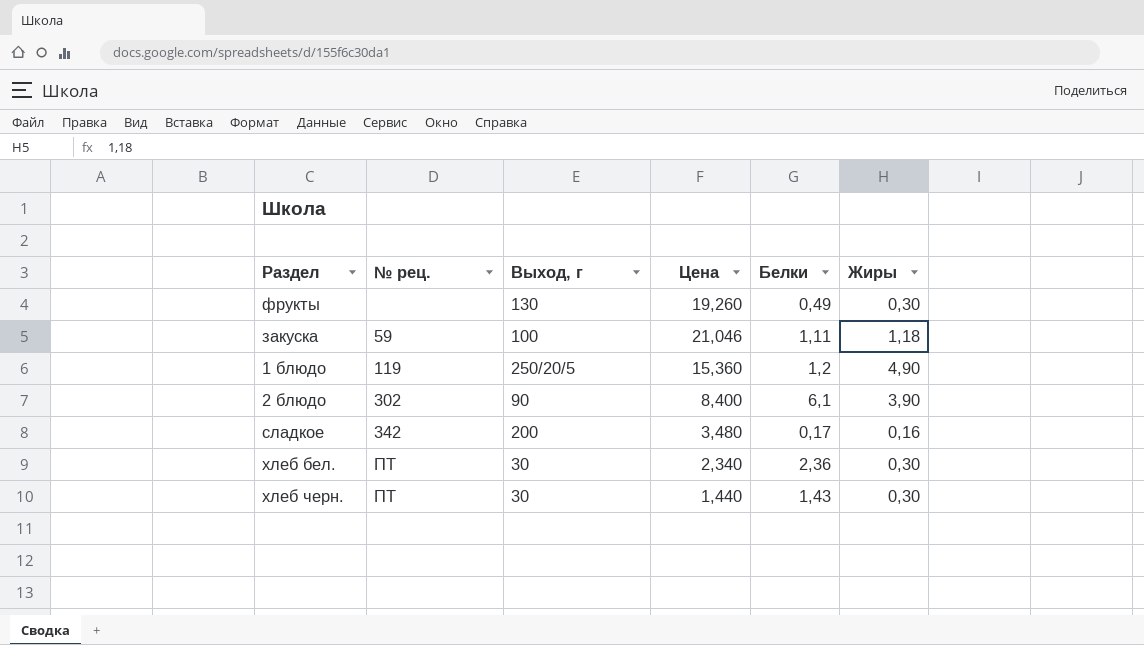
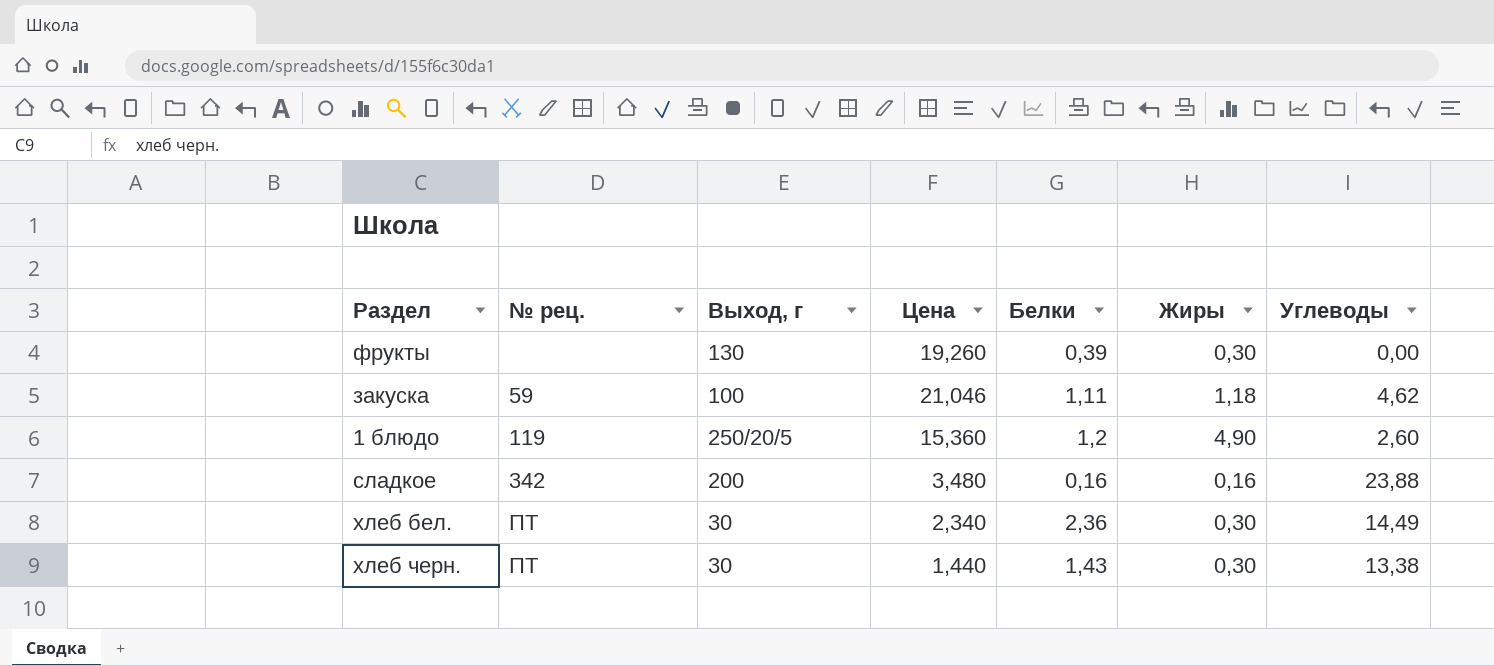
column Углеводы | position: none -> 7
row 2 блюдо: 302 | 90 | 8,400 | 6,1 | 3,90 -> none
фрукты | Белки: 0,49 -> 0,39
сладкое | Белки: 0,17 -> 0,16

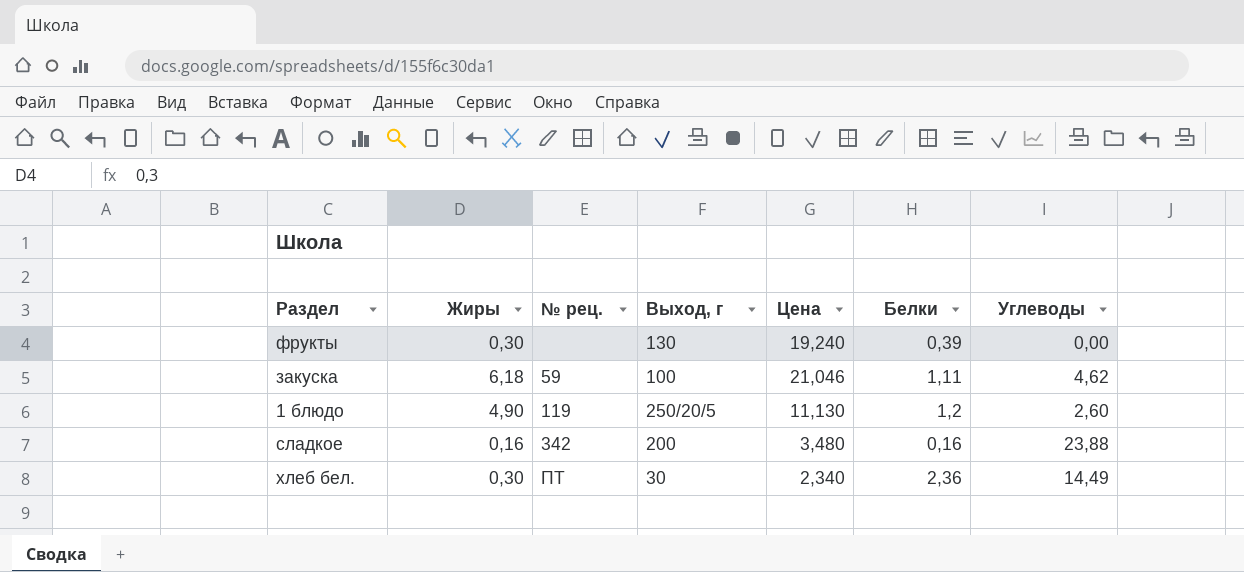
column Жиры | position: 6 -> 2
row хлеб черн.: ПТ | 30 | 1,440 | 1,43 | 0,30 | 13,38 -> none
фрукты | Цена: 19,260 -> 19,240
закуска | Жиры: 1,18 -> 6,18
1 блюдо | Цена: 15,360 -> 11,130

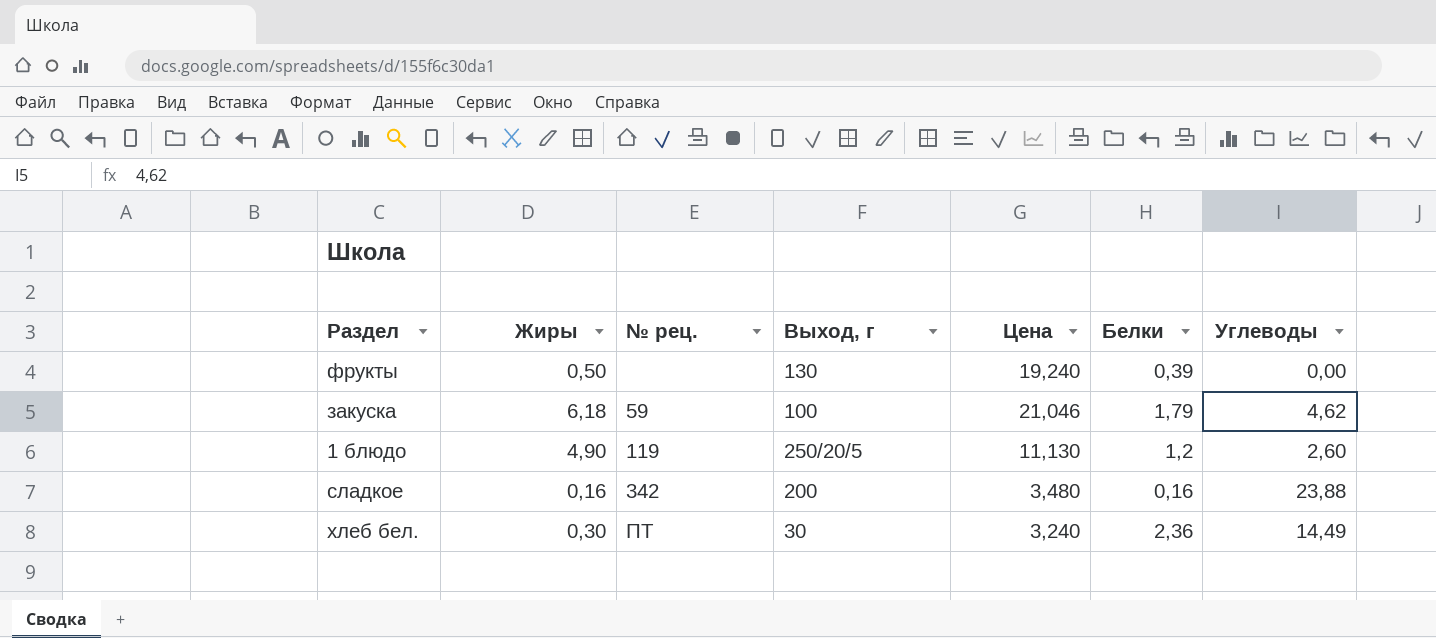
фрукты | Жиры: 0,30 -> 0,50
закуска | Белки: 1,11 -> 1,79
хлеб бел. | Цена: 2,340 -> 3,240

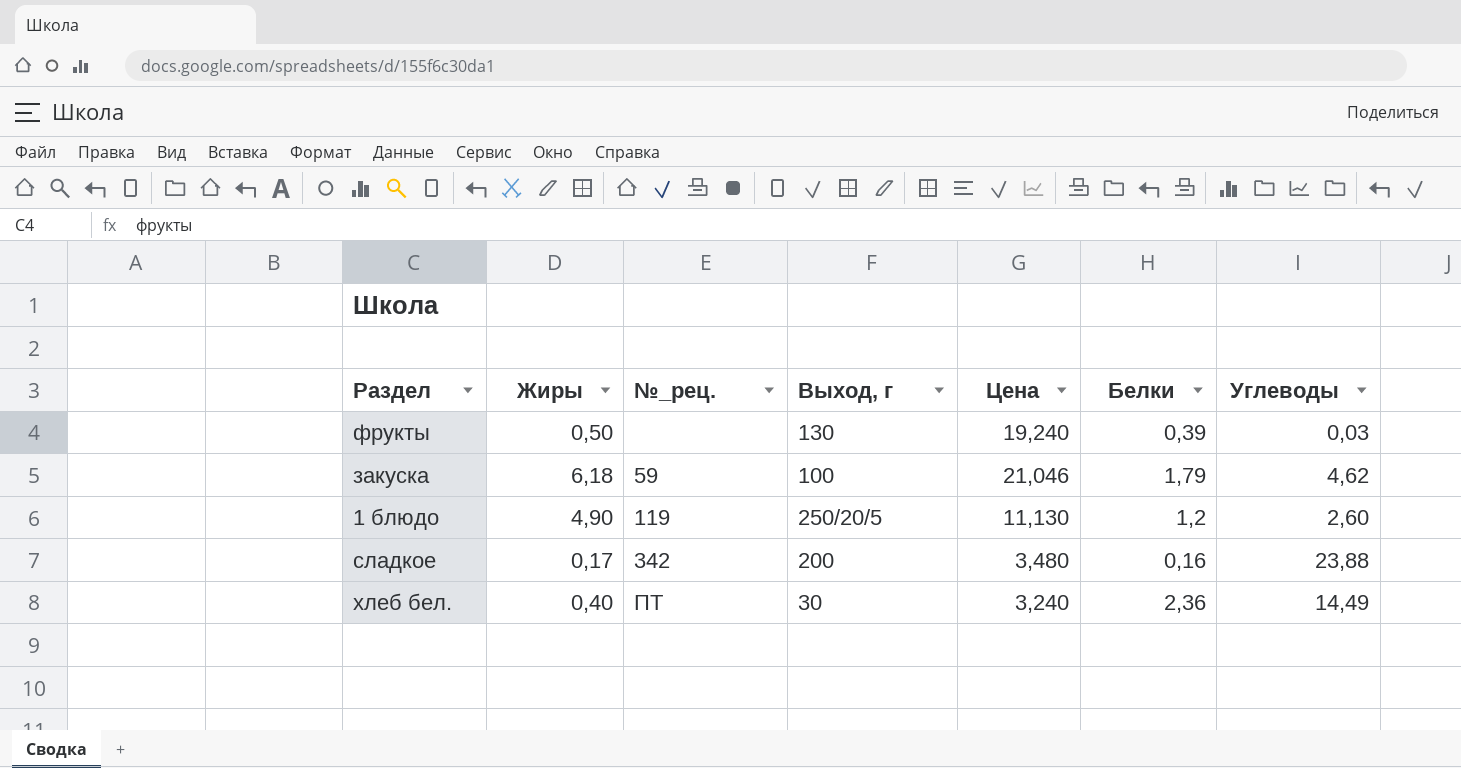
column name: № рец. -> №_рец.
фрукты | Углеводы: 0,00 -> 0,03
сладкое | Жиры: 0,16 -> 0,17
хлеб бел. | Жиры: 0,30 -> 0,40

